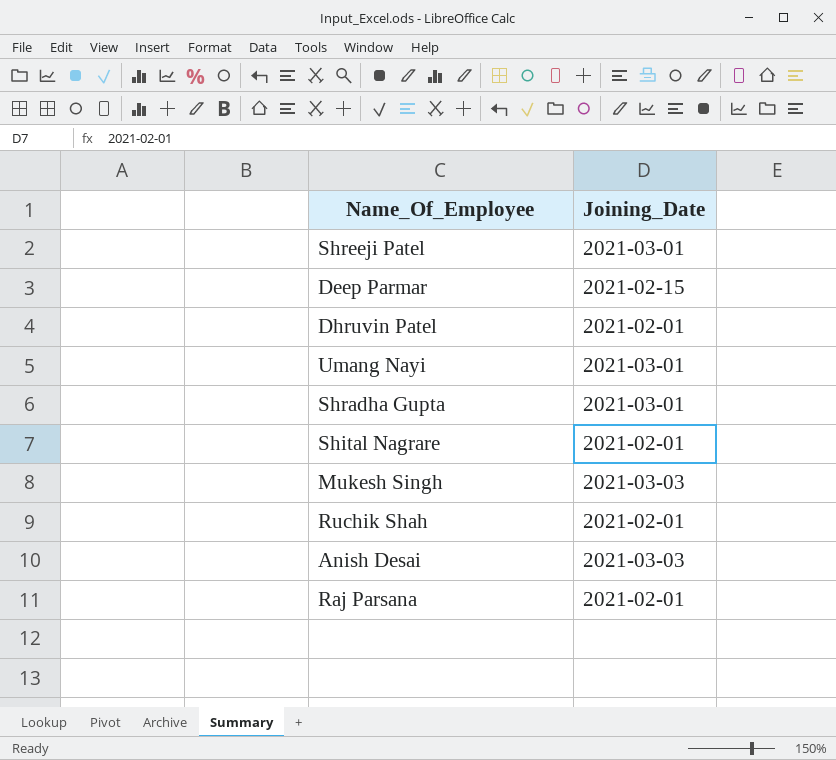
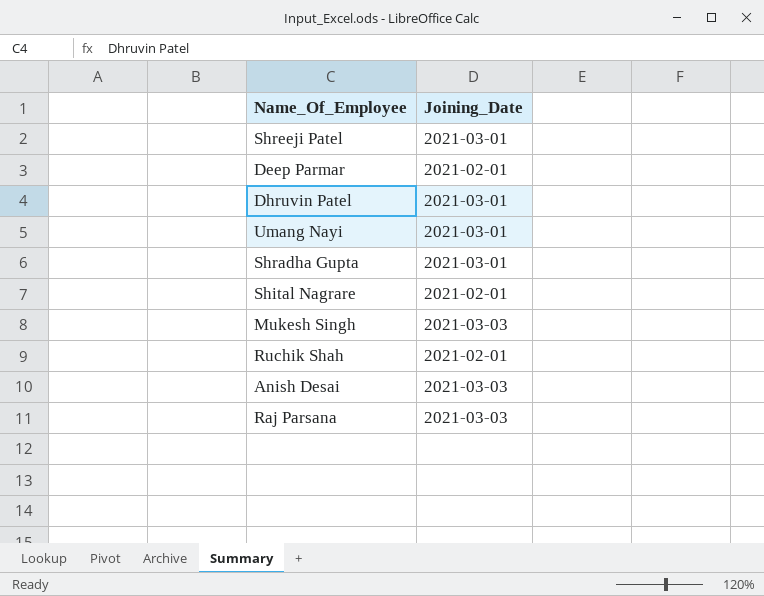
Deep Parmar | Joining_Date: 2021-02-15 -> 2021-02-01
Dhruvin Patel | Joining_Date: 2021-02-01 -> 2021-03-01
Raj Parsana | Joining_Date: 2021-02-01 -> 2021-03-03

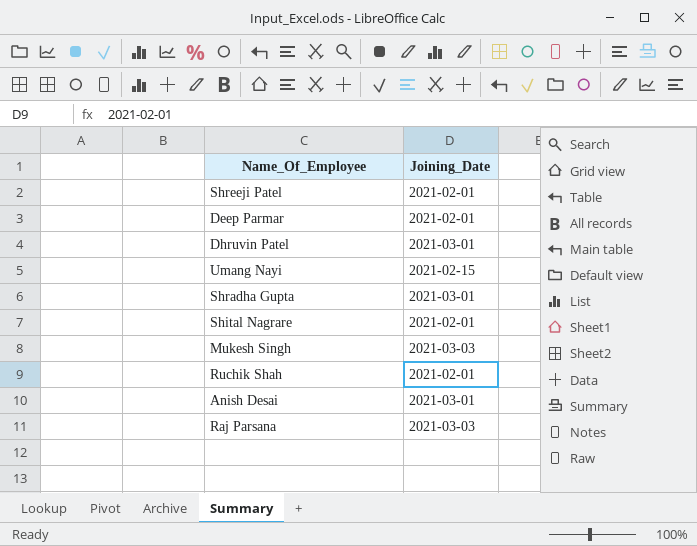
Shreeji Patel | Joining_Date: 2021-03-01 -> 2021-02-01
Umang Nayi | Joining_Date: 2021-03-01 -> 2021-02-15
Anish Desai | Joining_Date: 2021-03-03 -> 2021-03-01

